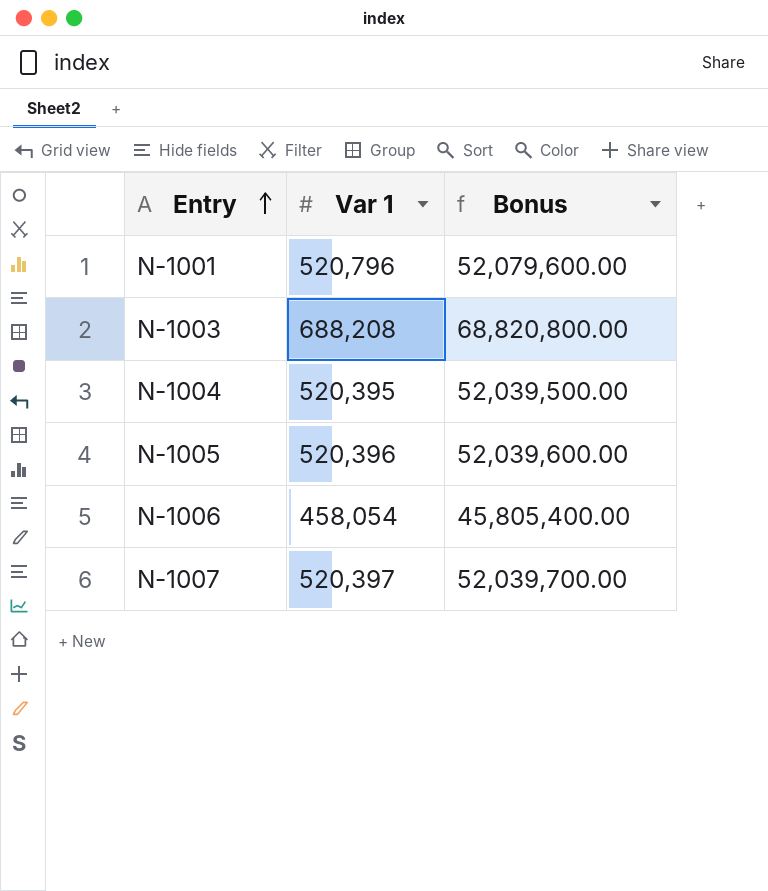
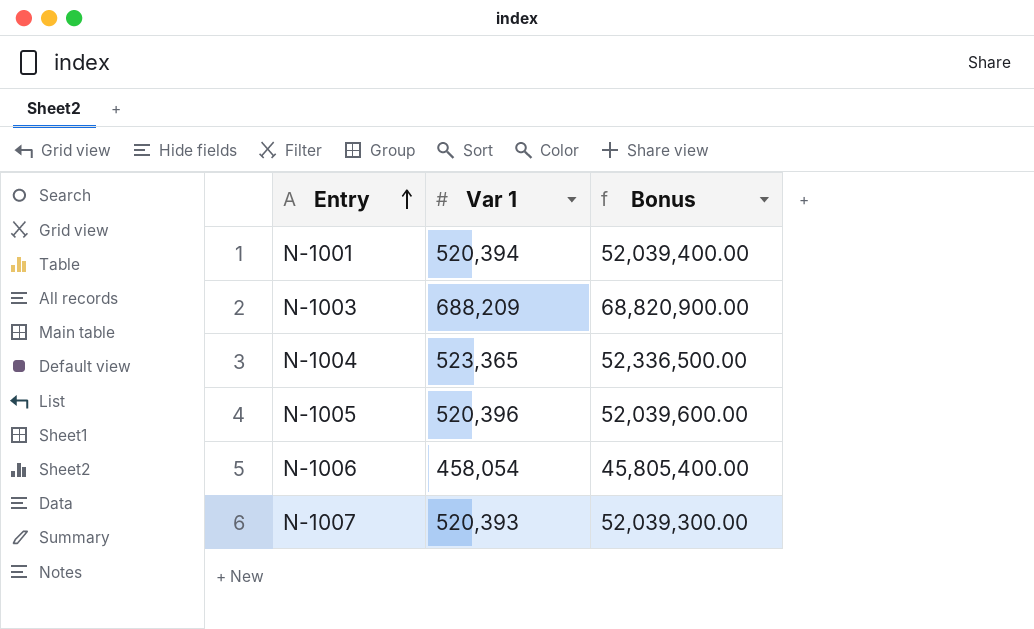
N-1001 | Var 1: 520,796 -> 520,394
N-1001 | Bonus: 52,079,600.00 -> 52,039,400.00
N-1003 | Var 1: 688,208 -> 688,209
N-1003 | Bonus: 68,820,800.00 -> 68,820,900.00
N-1004 | Var 1: 520,395 -> 523,365
N-1004 | Bonus: 52,039,500.00 -> 52,336,500.00
N-1007 | Var 1: 520,397 -> 520,393
N-1007 | Bonus: 52,039,700.00 -> 52,039,300.00

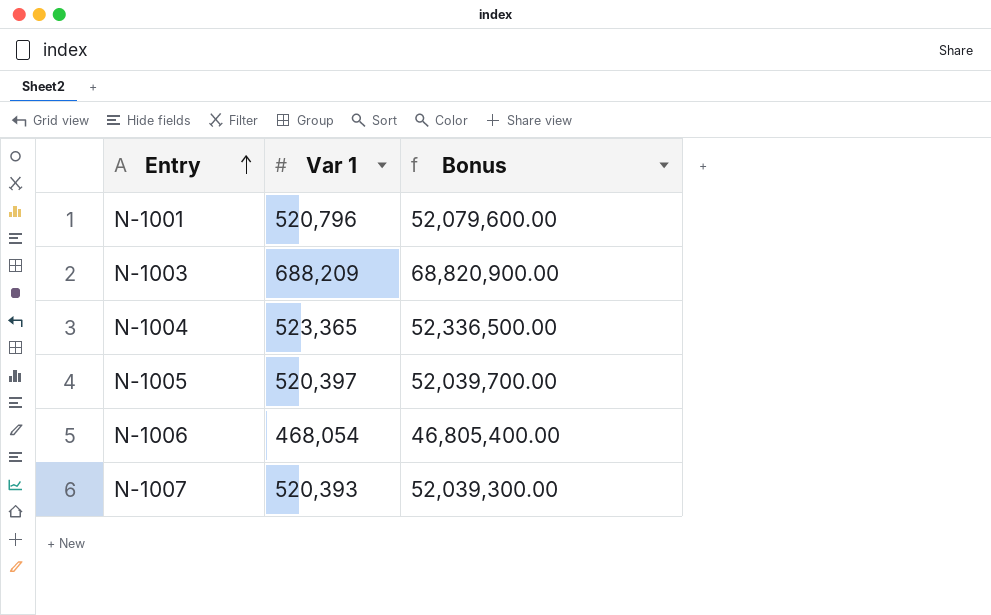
N-1001 | Var 1: 520,394 -> 520,796
N-1001 | Bonus: 52,039,400.00 -> 52,079,600.00
N-1005 | Var 1: 520,396 -> 520,397
N-1005 | Bonus: 52,039,600.00 -> 52,039,700.00
N-1006 | Var 1: 458,054 -> 468,054
N-1006 | Bonus: 45,805,400.00 -> 46,805,400.00

